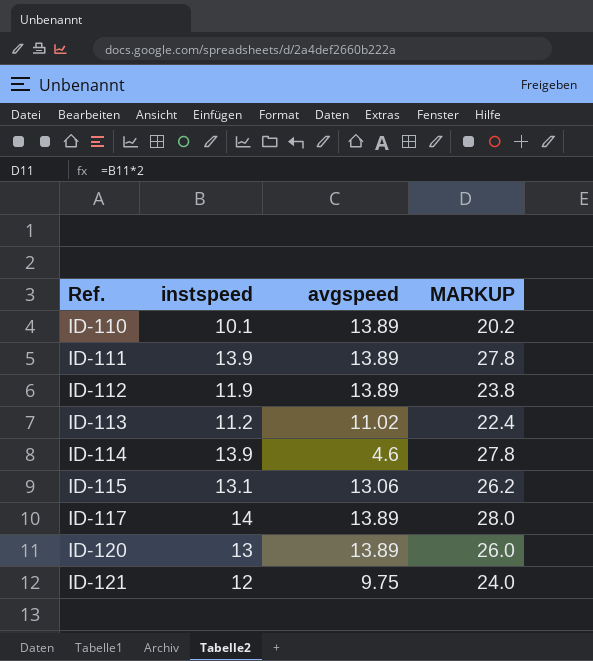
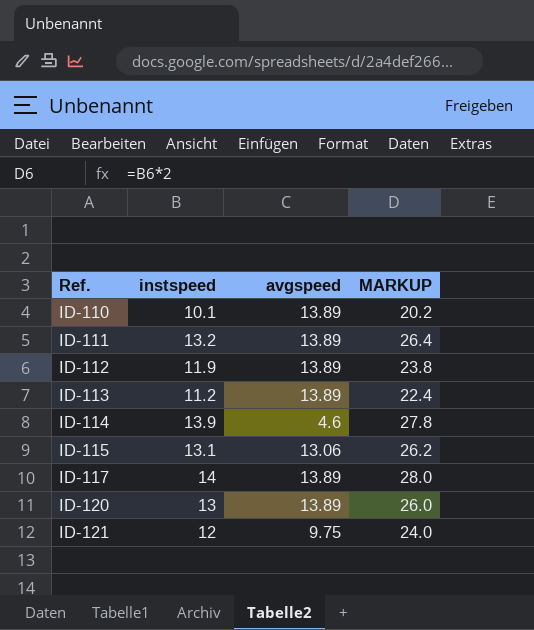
ID-111 | instspeed: 13.9 -> 13.2
ID-111 | MARKUP: 27.8 -> 26.4
ID-113 | avgspeed: 11.02 -> 13.89

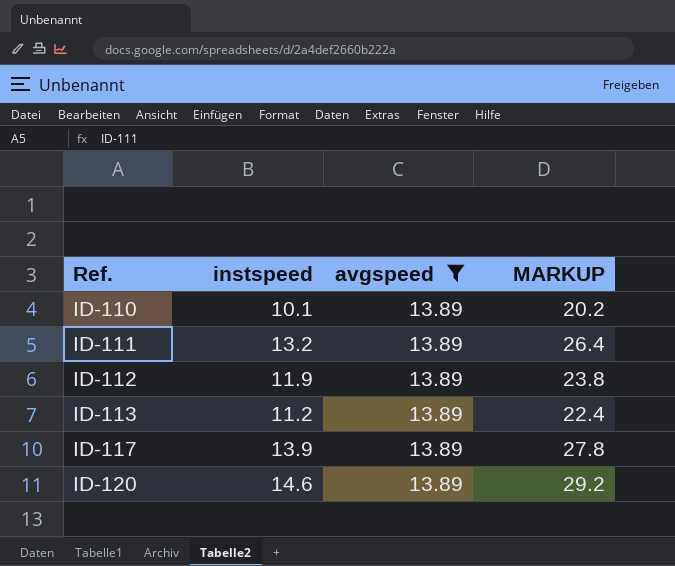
filter: none -> avgspeed = 13.89
ID-117 | instspeed: 14 -> 13.9
ID-117 | MARKUP: 28.0 -> 27.8
ID-120 | instspeed: 13 -> 14.6
ID-120 | MARKUP: 26.0 -> 29.2

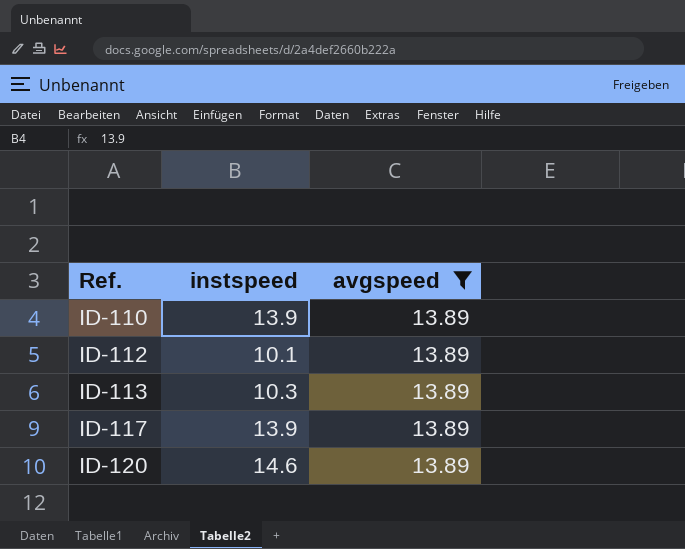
column MARKUP | formula: [instspeed] * 2 -> none
row ID-111: 13.2 | 13.89 | 26.4 -> none
ID-110 | instspeed: 10.1 -> 13.9
ID-112 | instspeed: 11.9 -> 10.1
ID-113 | instspeed: 11.2 -> 10.3

